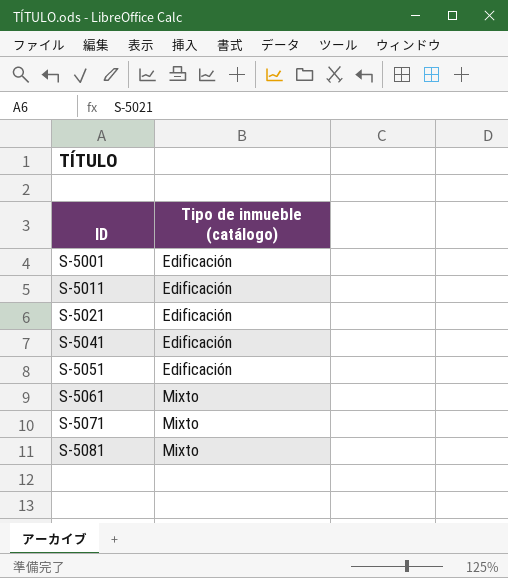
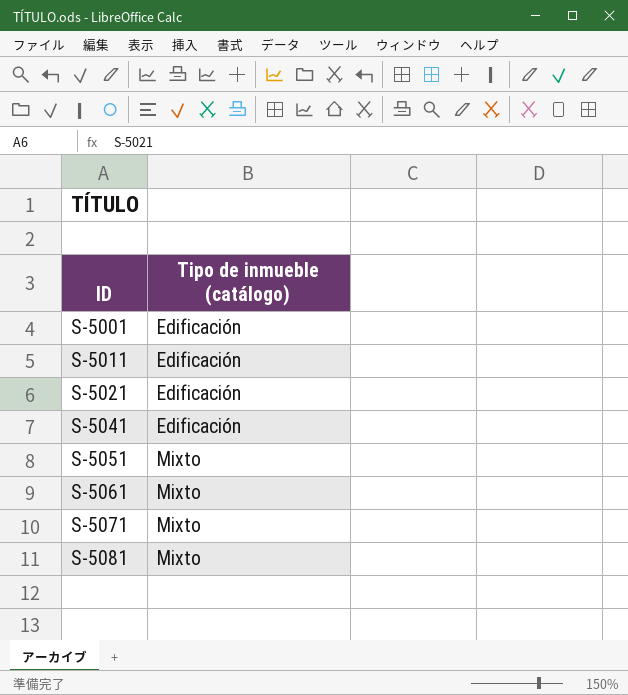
S-5051 | Tipo de inmueble (catálogo): Edificación -> Mixto

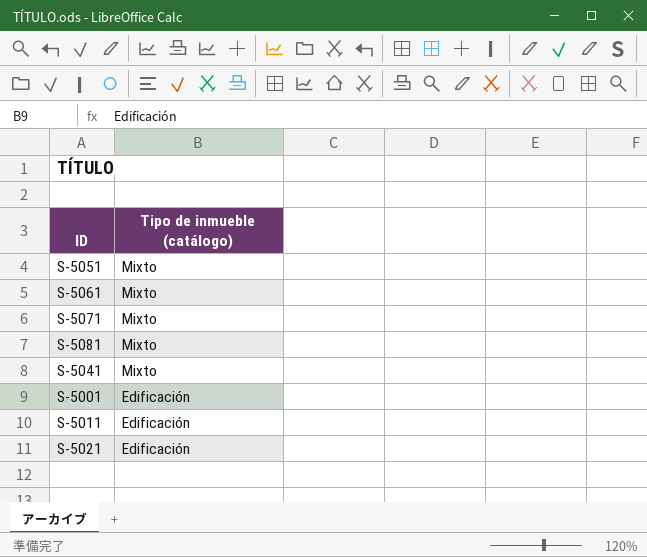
row order: ID ascending -> Tipo de inmueble (catálogo) descending
S-5041 | Tipo de inmueble (catálogo): Edificación -> Mixto

